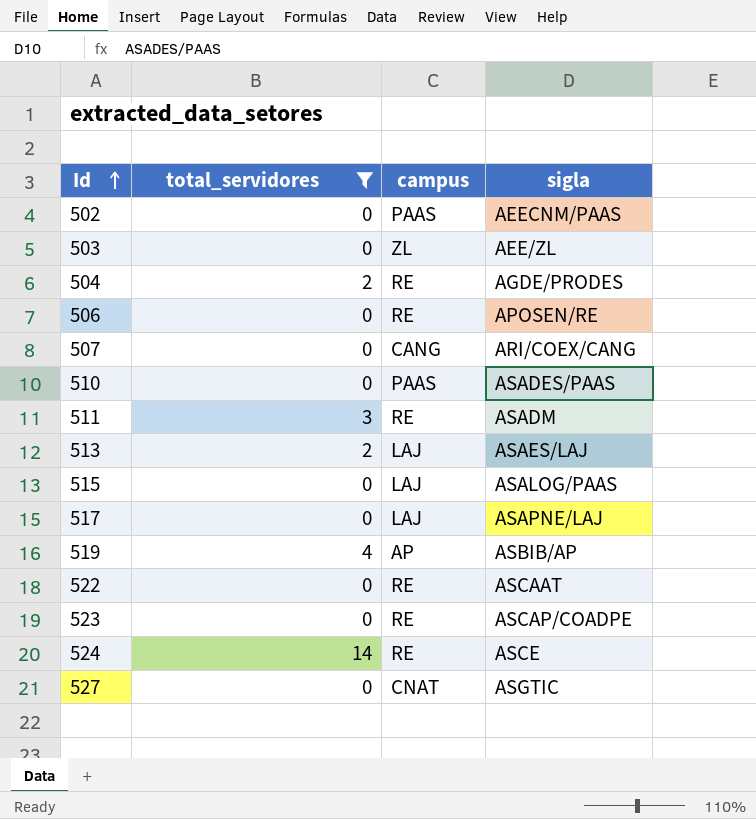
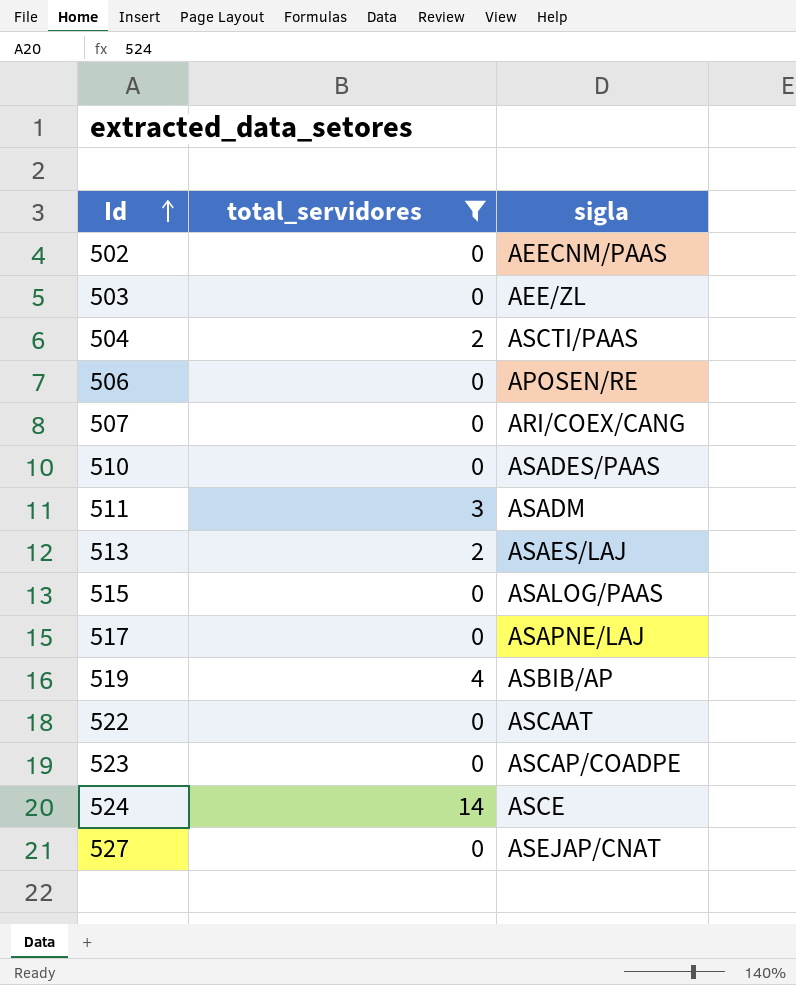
column campus | position: 3 -> none
504 | sigla: AGDE/PRODES -> ASCTI/PAAS
527 | sigla: ASGTIC -> ASEJAP/CNAT

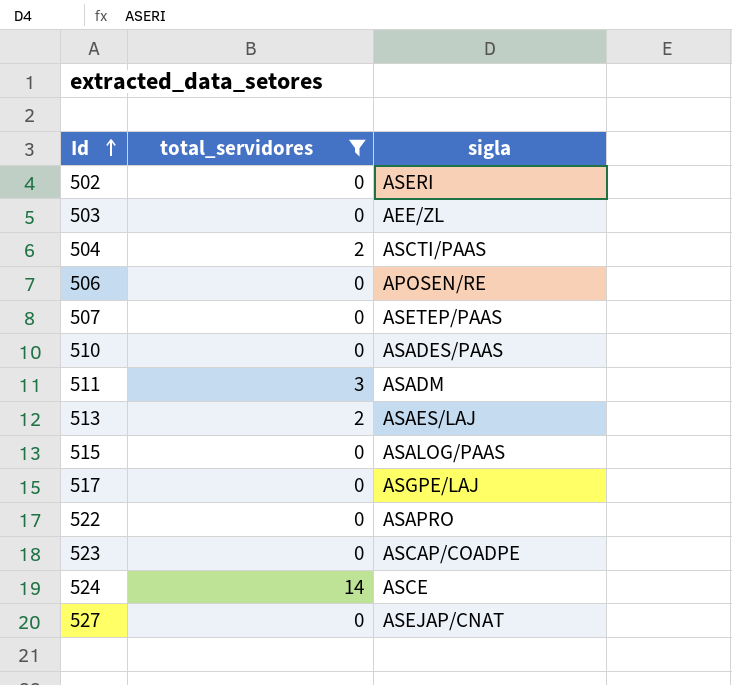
row 519: 4 | ASBIB/AP -> none
502 | sigla: AEECNM/PAAS -> ASERI
507 | sigla: ARI/COEX/CANG -> ASETEP/PAAS
517 | sigla: ASAPNE/LAJ -> ASGPE/LAJ
522 | sigla: ASCAAT -> ASAPRO

